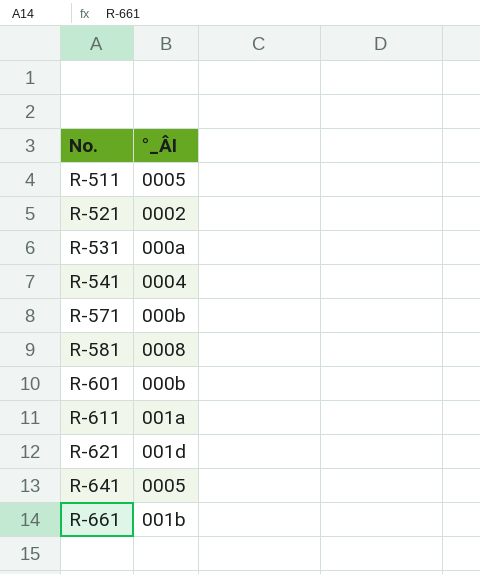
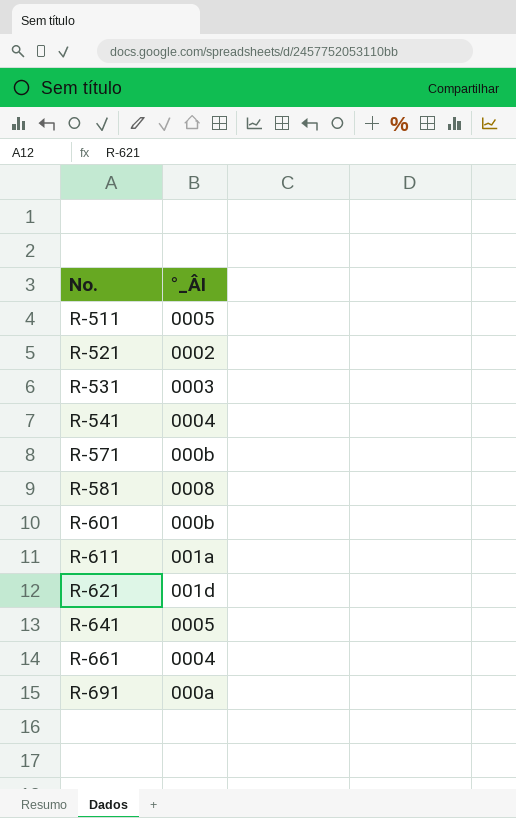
R-531 | °_ÂI: 000a -> 0003
R-661 | °_ÂI: 001b -> 0004
row R-691: none -> 000a

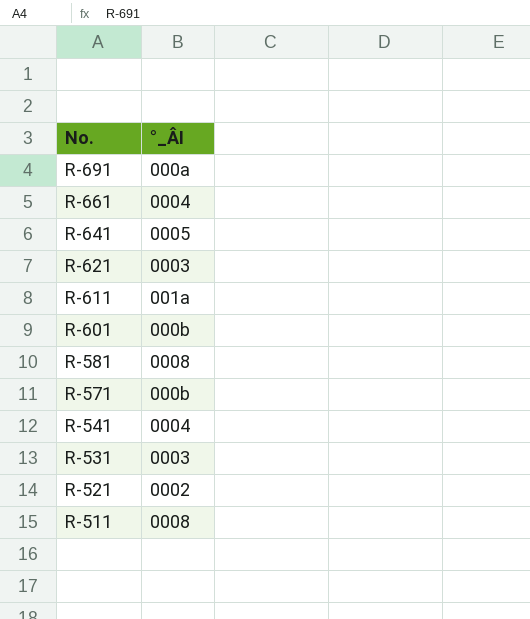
row order: No. ascending -> No. descending
R-621 | °_ÂI: 001d -> 0003
R-511 | °_ÂI: 0005 -> 0008

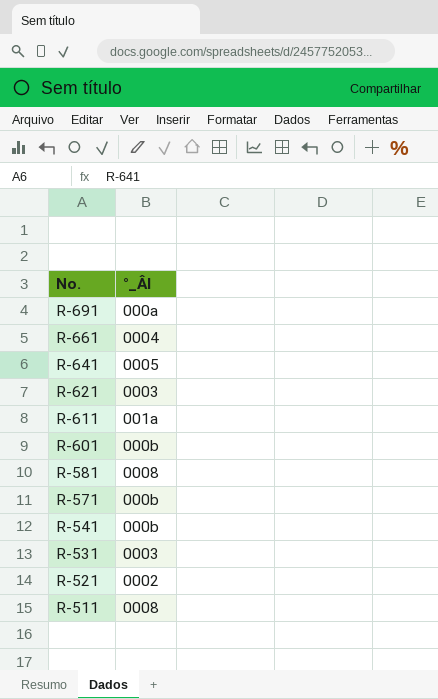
R-541 | °_ÂI: 0004 -> 000b

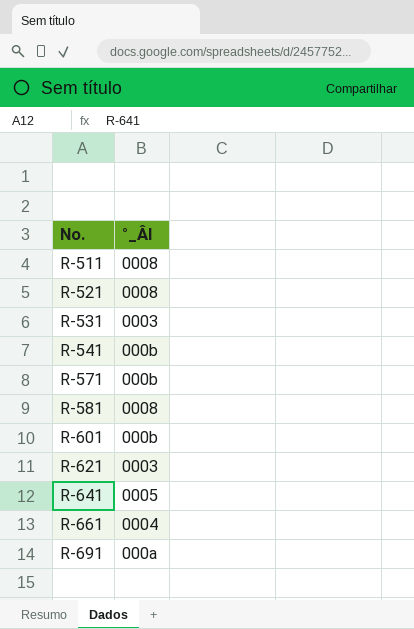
row order: No. descending -> No. ascending
row R-611: 001a -> none
R-521 | °_ÂI: 0002 -> 0008

